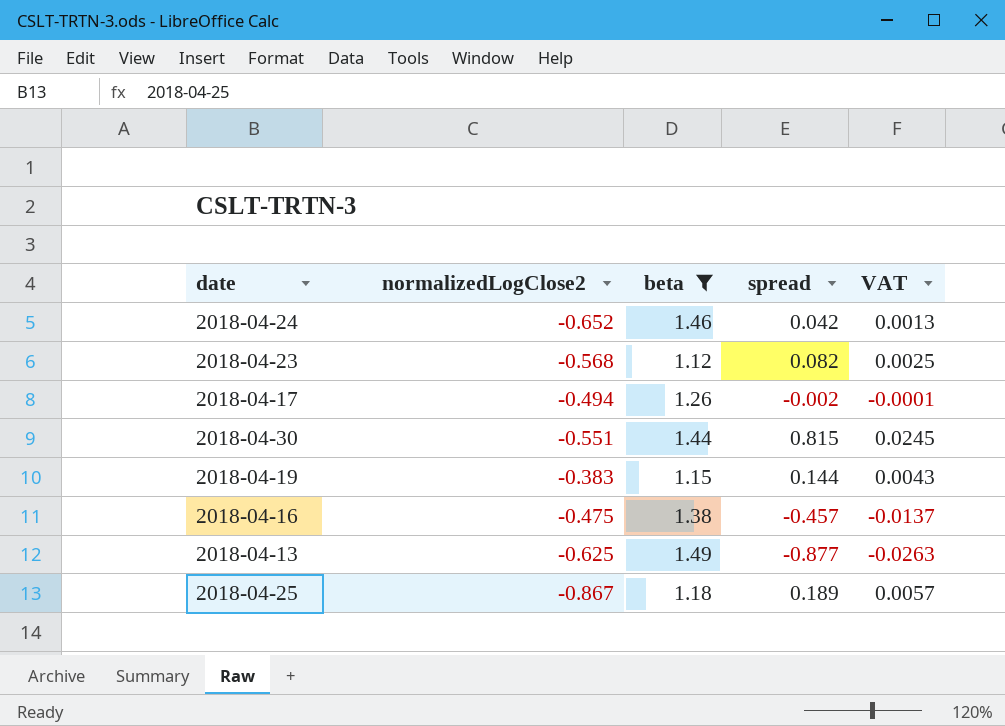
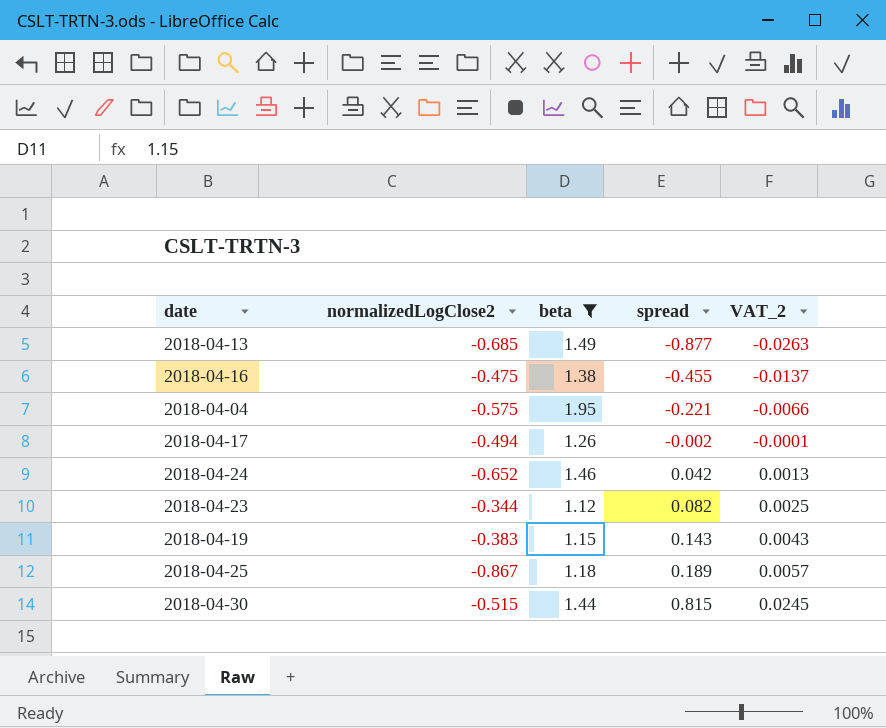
row order: none -> spread ascending
column name: VAT -> VAT_2
2018-04-13 | normalizedLogClose2: -0.625 -> -0.685
2018-04-16 | spread: -0.457 -> -0.455
row 2018-04-04: none -> -0.575 | 1.95 | -0.221 | -0.0066
2018-04-23 | normalizedLogClose2: -0.568 -> -0.344
2018-04-19 | spread: 0.144 -> 0.143
2018-04-30 | normalizedLogClose2: -0.551 -> -0.515

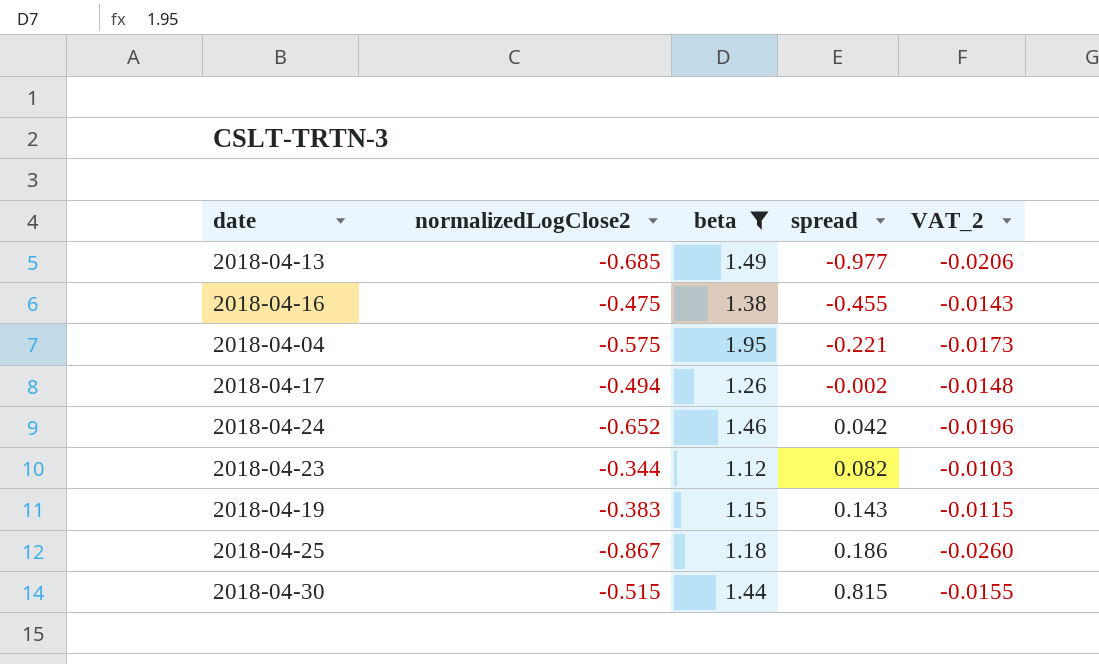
column VAT_2 | formula: [spread] * 0.03 -> [normalizedLogClose2] * 0.03
2018-04-13 | spread: -0.877 -> -0.977
2018-04-25 | spread: 0.189 -> 0.186

